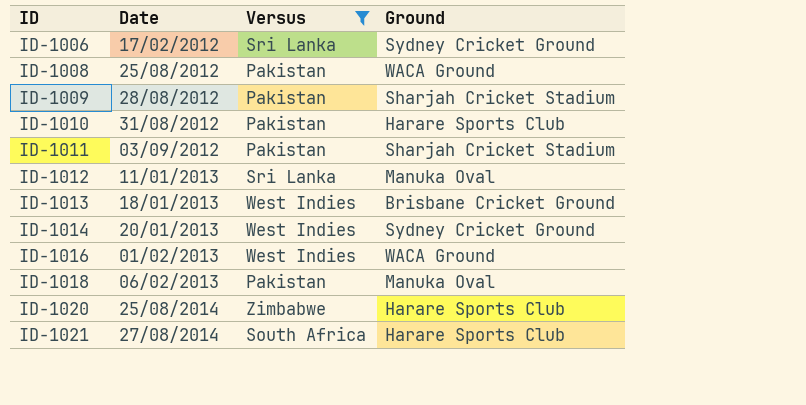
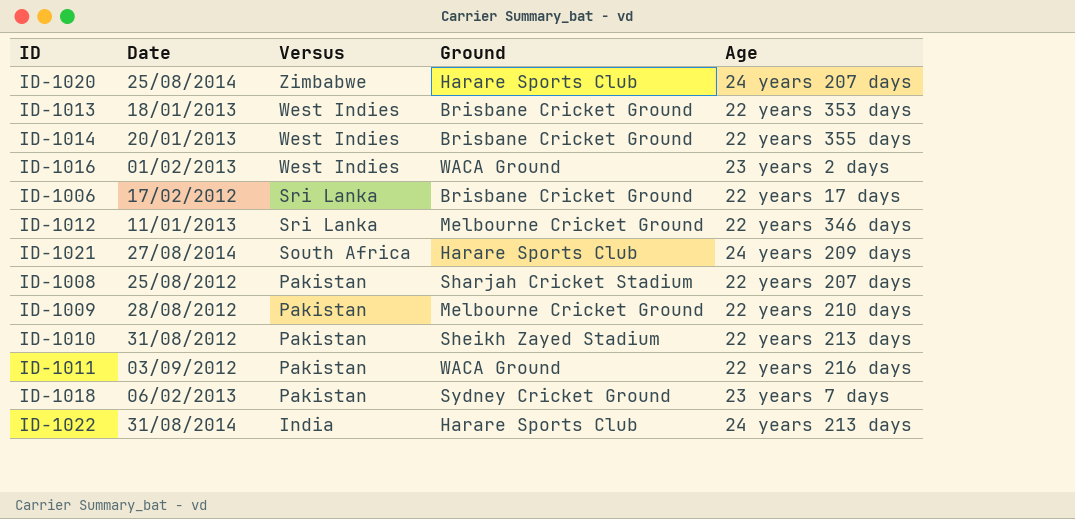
filter: Versus != India -> none
row order: ID ascending -> Versus descending
column Age | position: none -> 5
ID-1014 | Ground: Sydney Cricket Ground -> Brisbane Cricket Ground
ID-1006 | Ground: Sydney Cricket Ground -> Brisbane Cricket Ground
ID-1012 | Ground: Manuka Oval -> Melbourne Cricket Ground
ID-1008 | Ground: WACA Ground -> Sharjah Cricket Stadium
ID-1009 | Ground: Sharjah Cricket Stadium -> Melbourne Cricket Ground
ID-1010 | Ground: Harare Sports Club -> Sheikh Zayed Stadium
ID-1011 | Ground: Sharjah Cricket Stadium -> WACA Ground
ID-1018 | Ground: Manuka Oval -> Sydney Cricket Ground

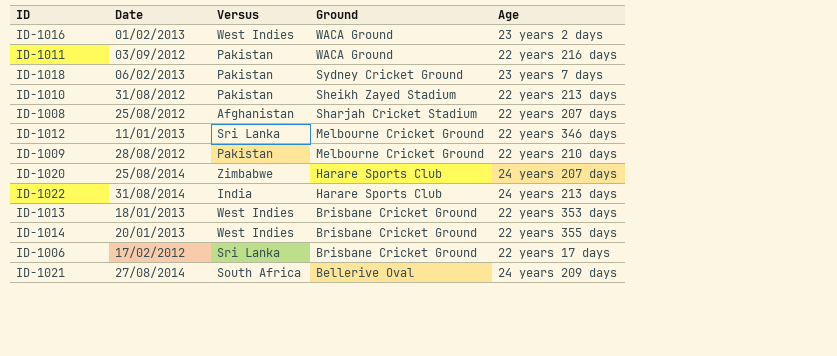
row order: Versus descending -> Ground descending
ID-1008 | Versus: Pakistan -> Afghanistan
ID-1021 | Ground: Harare Sports Club -> Bellerive Oval

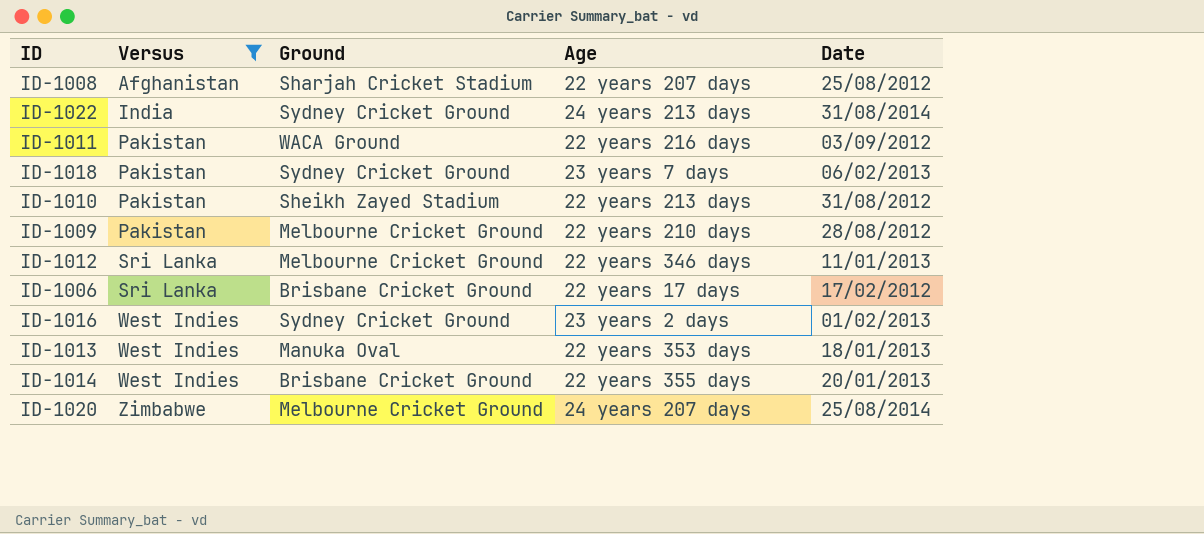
filter: none -> Versus != South Africa
row order: Ground descending -> Versus ascending
column Date | position: 2 -> 5
ID-1022 | Ground: Harare Sports Club -> Sydney Cricket Ground
ID-1016 | Ground: WACA Ground -> Sydney Cricket Ground
ID-1013 | Ground: Brisbane Cricket Ground -> Manuka Oval
ID-1020 | Ground: Harare Sports Club -> Melbourne Cricket Ground

